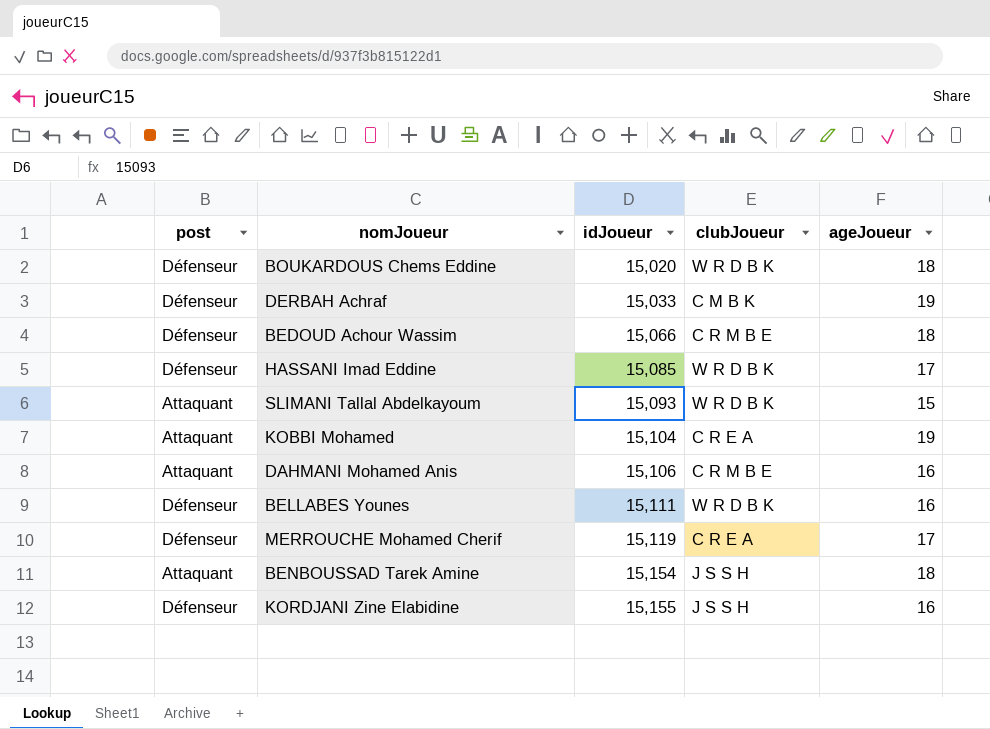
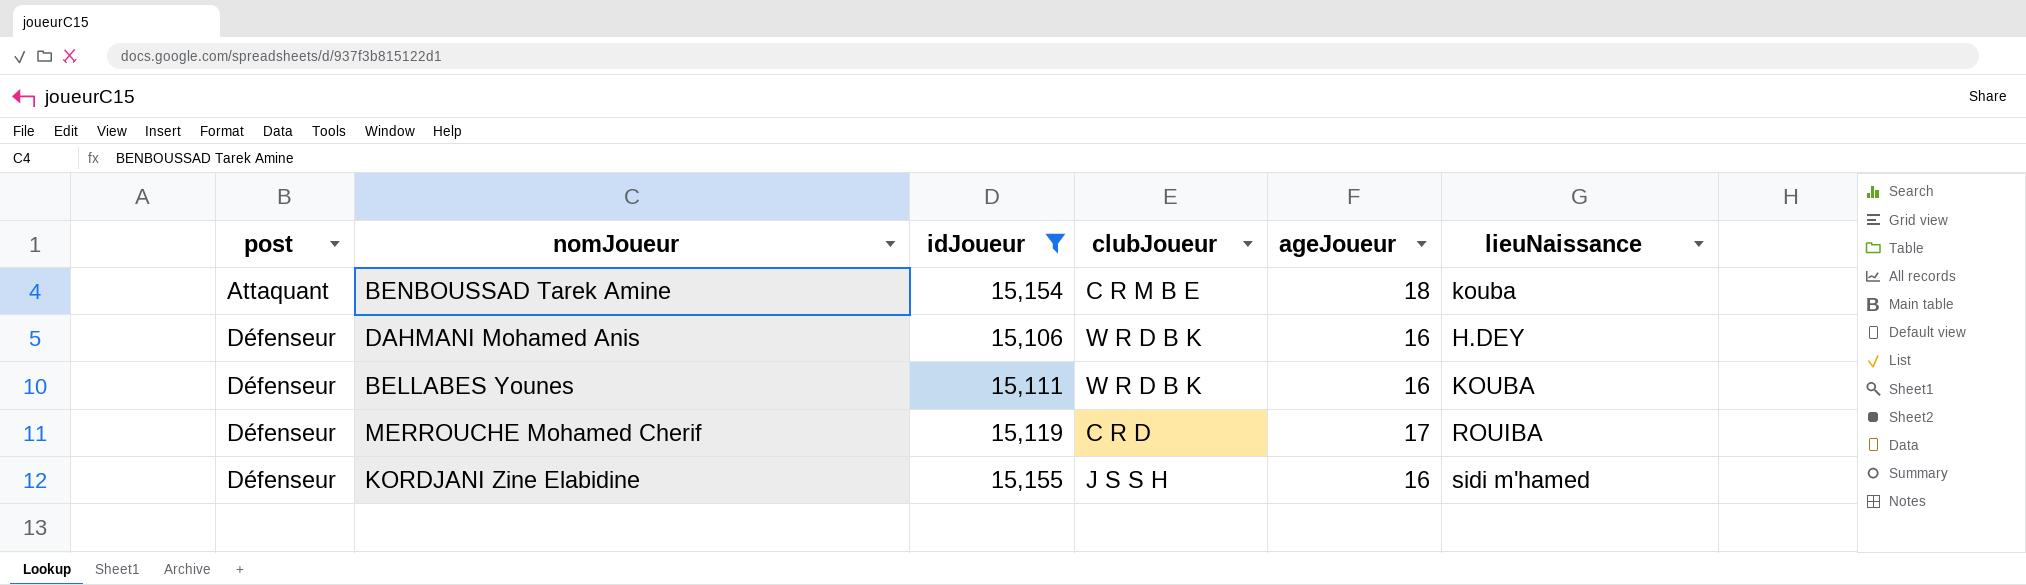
filter: none -> idJoueur >= 15,106
row order: idJoueur ascending -> post ascending
column lieuNaissance | position: none -> 6
BENBOUSSAD Tarek Amine | clubJoueur: J S S H -> C R M B E
DAHMANI Mohamed Anis | post: Attaquant -> Défenseur
DAHMANI Mohamed Anis | clubJoueur: C R M B E -> W R D B K
MERROUCHE Mohamed Cherif | clubJoueur: C R E A -> C R D

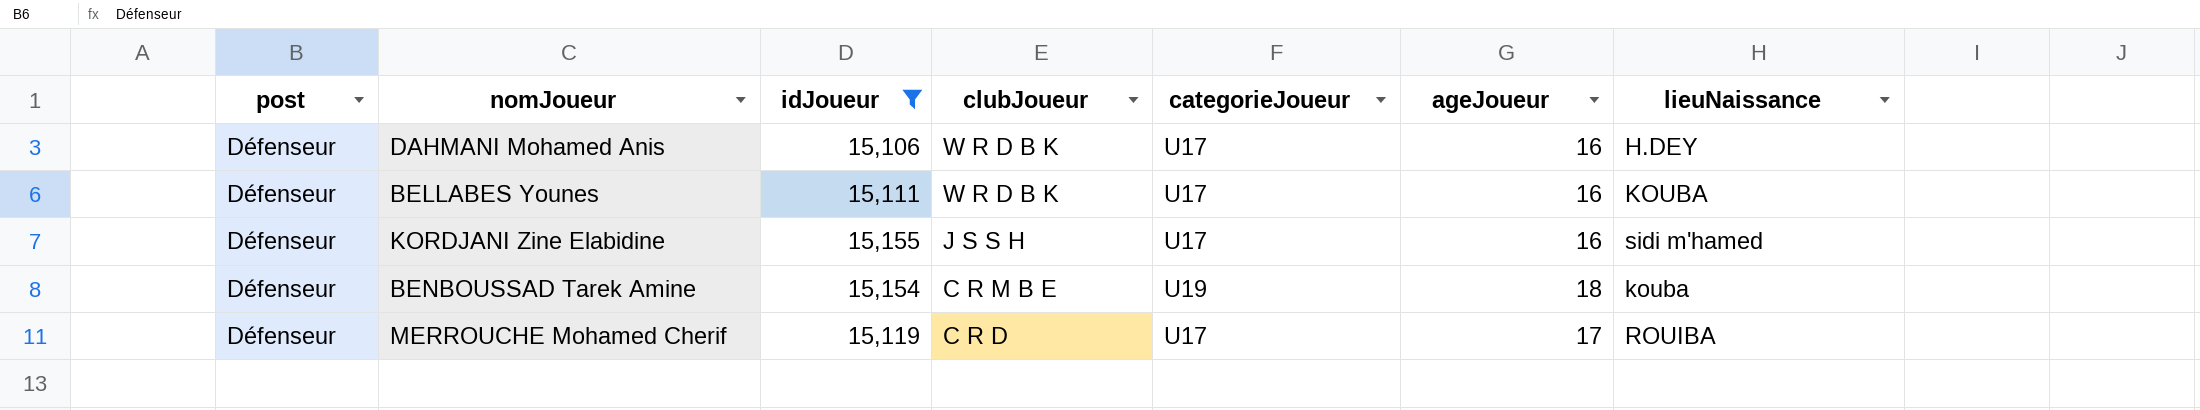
row order: post ascending -> clubJoueur descending
column categorieJoueur | position: none -> 5
BENBOUSSAD Tarek Amine | post: Attaquant -> Défenseur

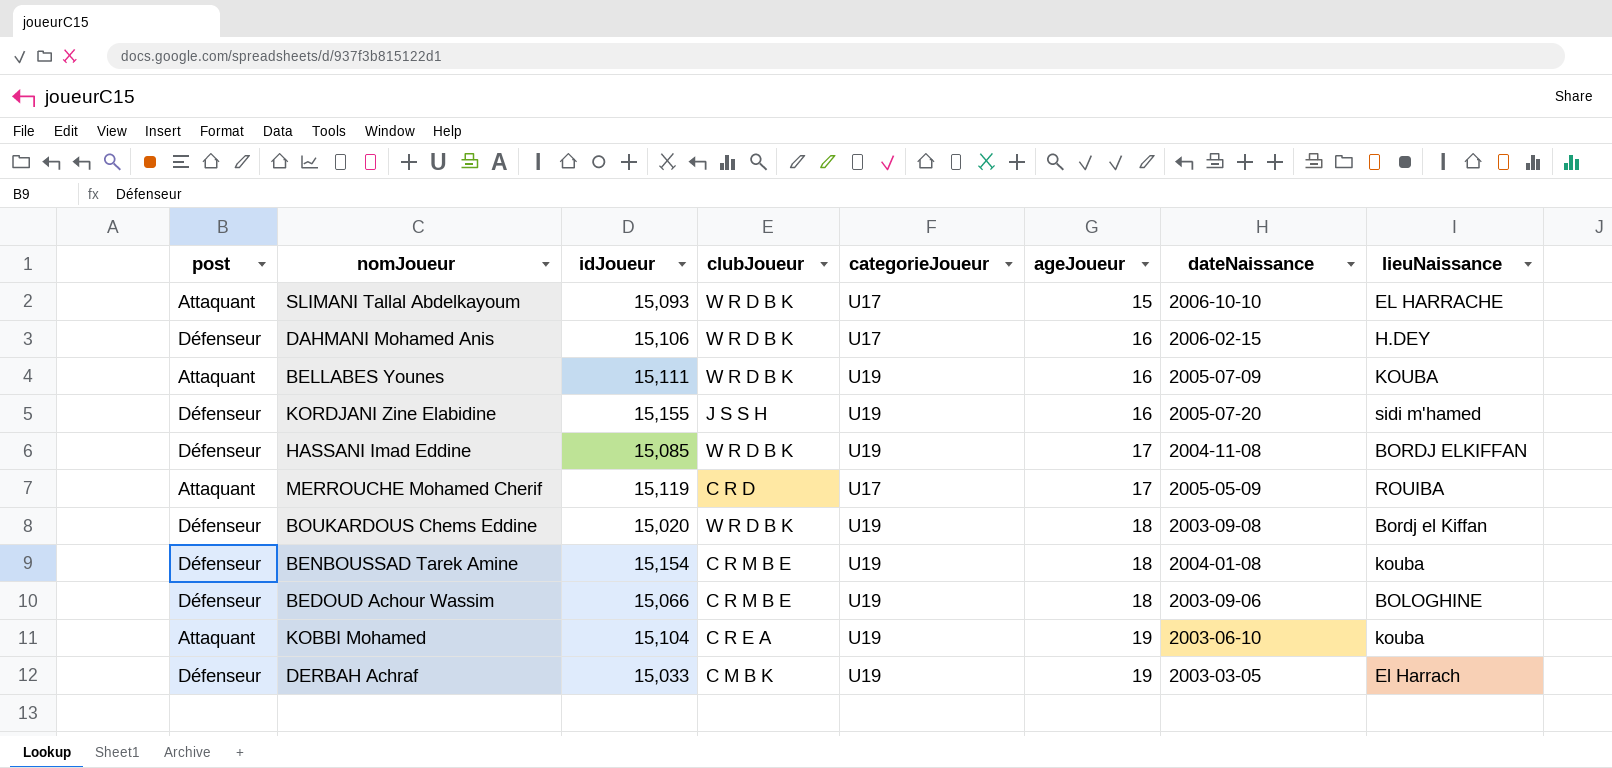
filter: idJoueur >= 15,106 -> none
row order: clubJoueur descending -> ageJoueur ascending
column dateNaissance | position: none -> 7
BELLABES Younes | post: Défenseur -> Attaquant
BELLABES Younes | categorieJoueur: U17 -> U19
KORDJANI Zine Elabidine | categorieJoueur: U17 -> U19
MERROUCHE Mohamed Cherif | post: Défenseur -> Attaquant

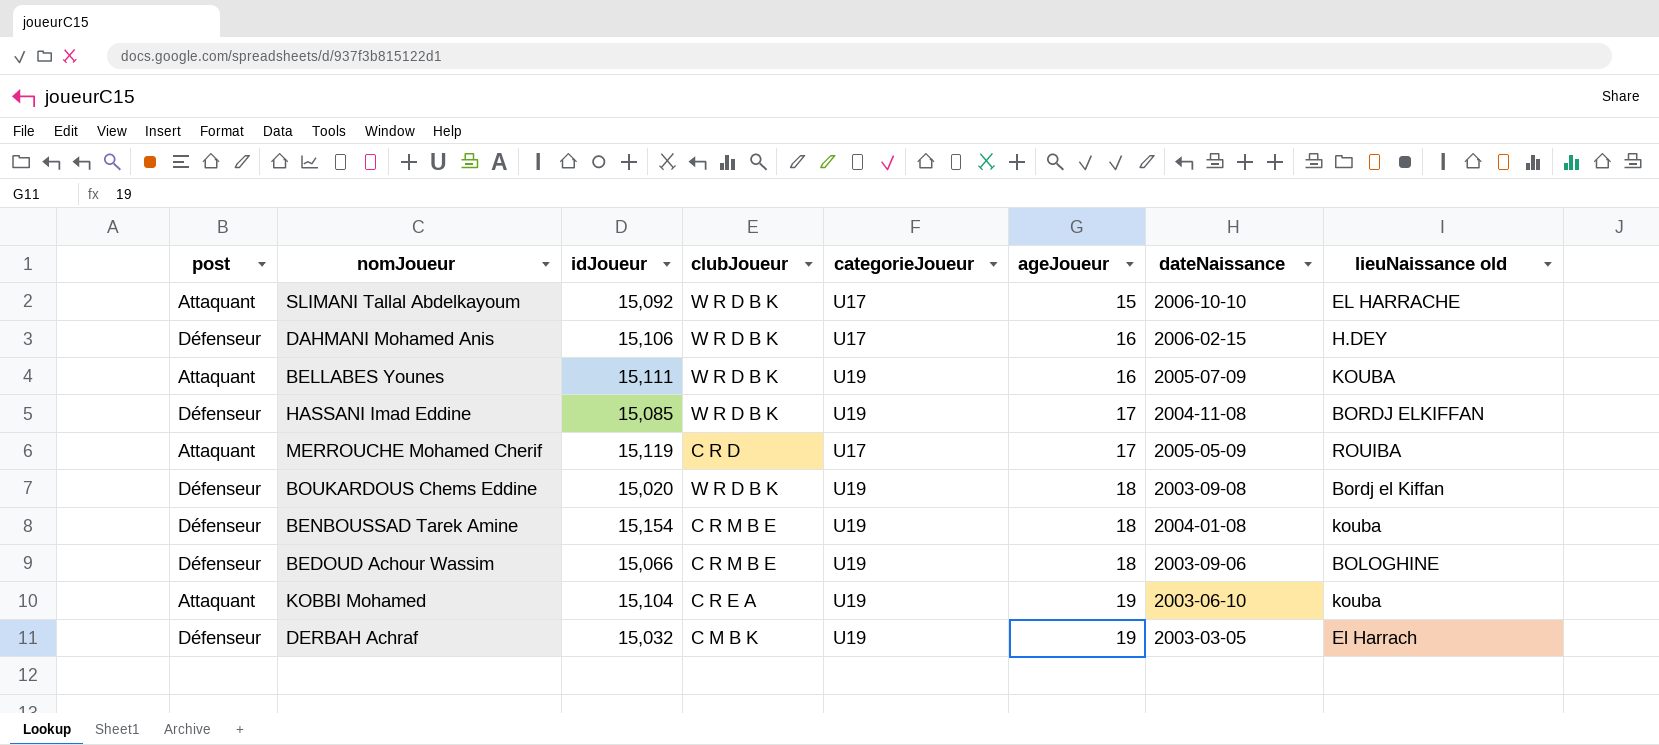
column name: lieuNaissance -> lieuNaissance old
row KORDJANI Zine Elabidine: Défenseur | 15,155 | J S S H | U19 | 16 | 2005-07-20 | sidi m'hamed -> none
SLIMANI Tallal Abdelkayoum | idJoueur: 15,093 -> 15,092
DERBAH Achraf | idJoueur: 15,033 -> 15,032

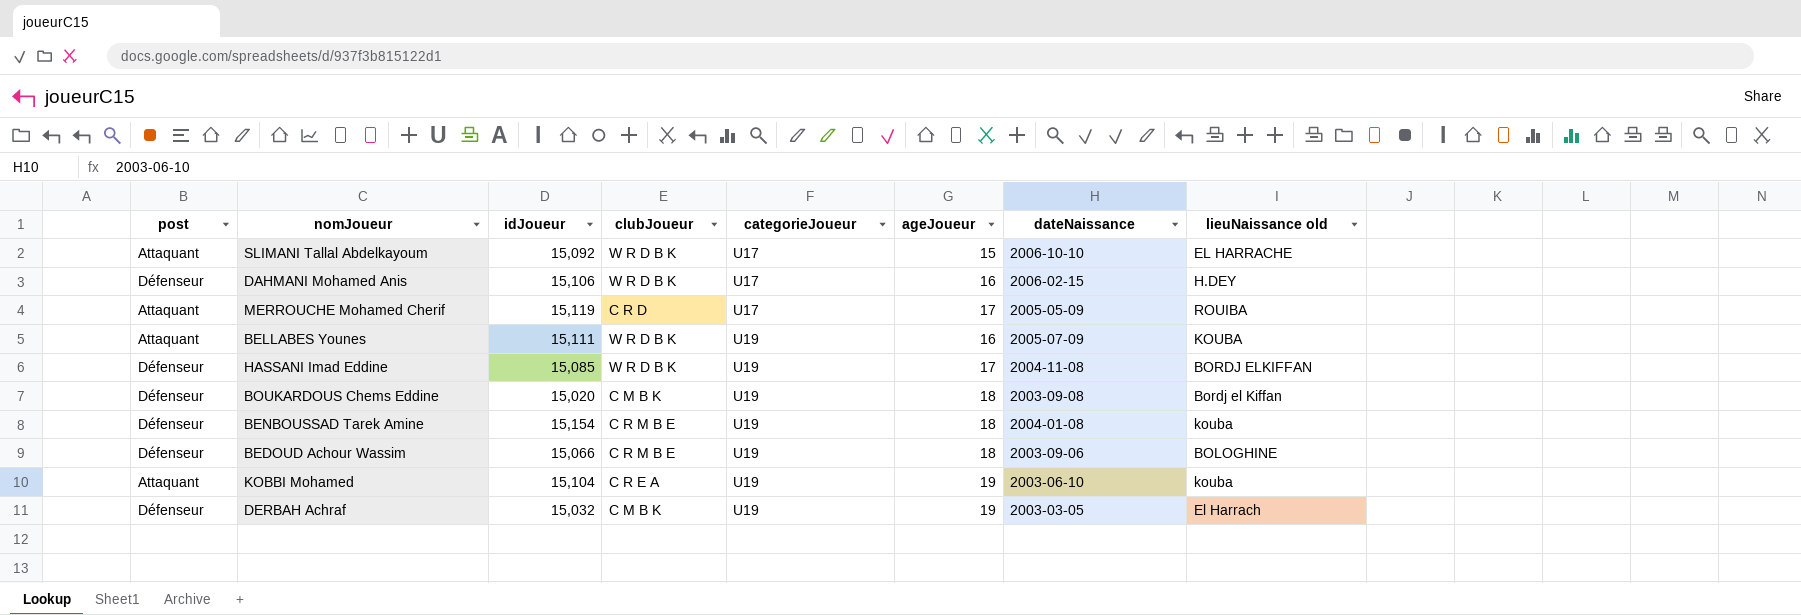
row order: ageJoueur ascending -> categorieJoueur ascending
BOUKARDOUS Chems Eddine | clubJoueur: W R D B K -> C M B K

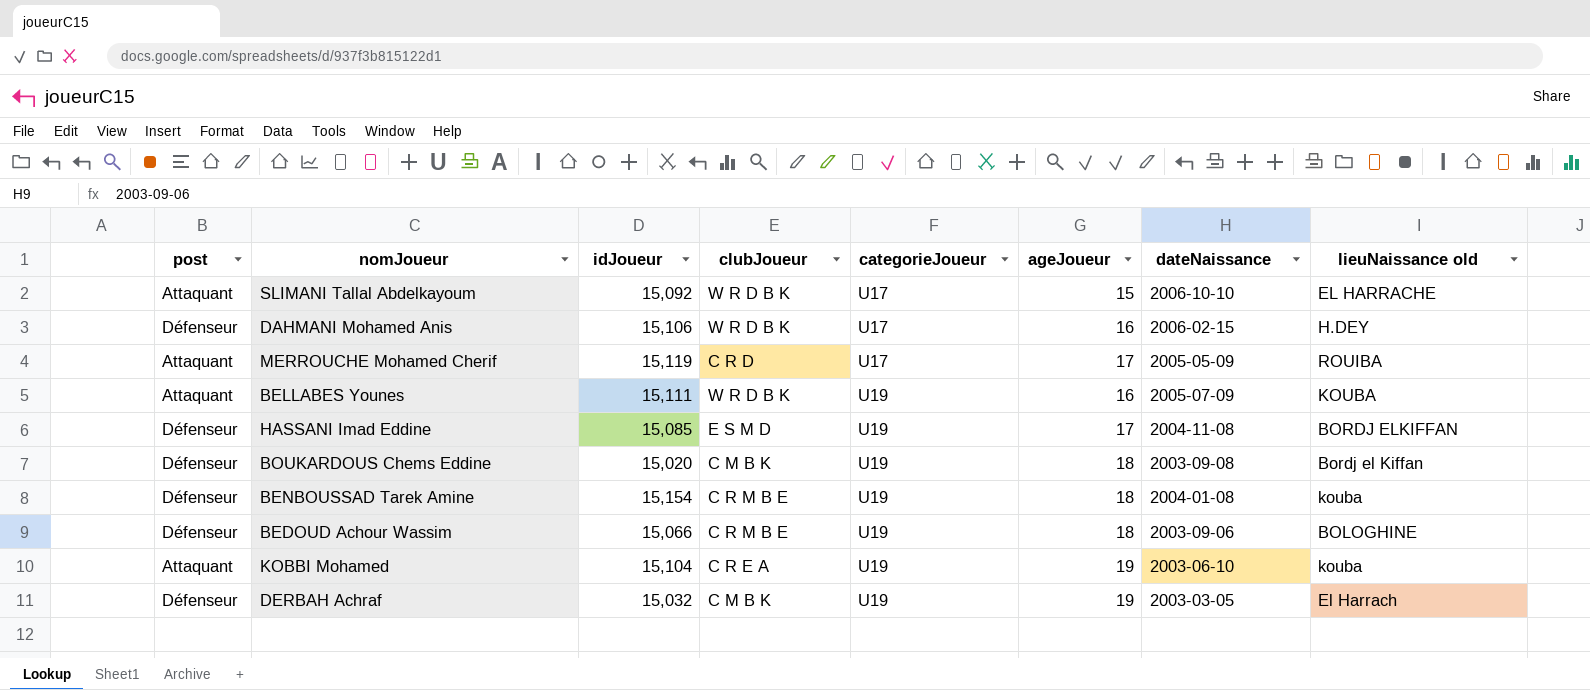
HASSANI Imad Eddine | clubJoueur: W R D B K -> E S M D

